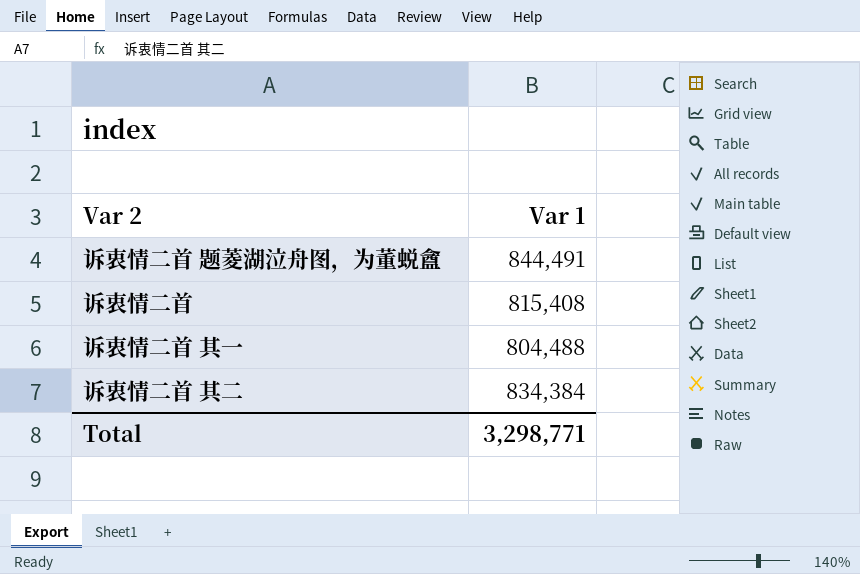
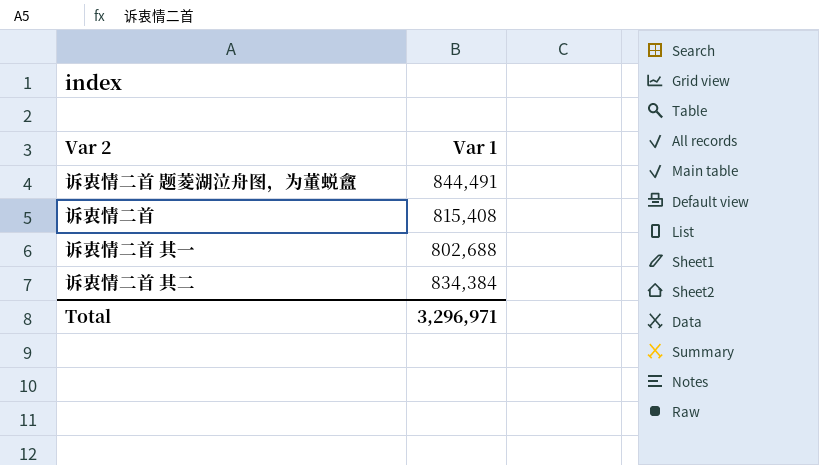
诉衷情二首 其一 | Var 1: 804,488 -> 802,688
Total | Var 1: 3,298,771 -> 3,296,971

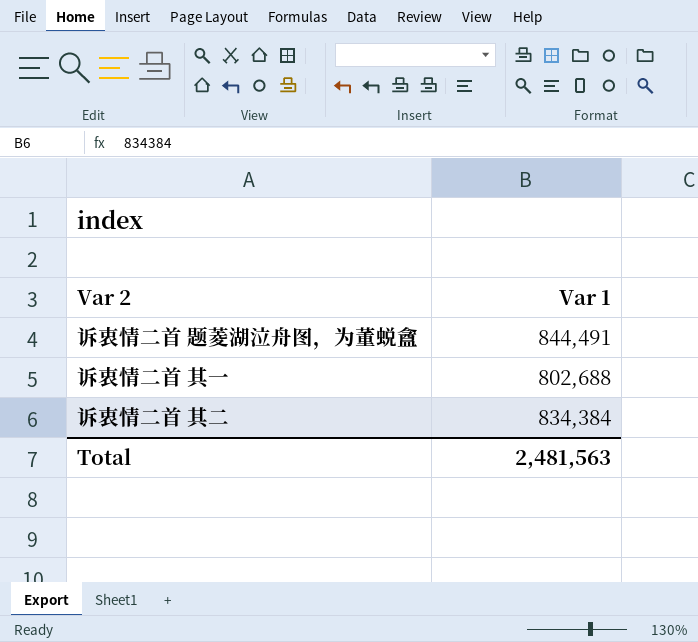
row 诉衷情二首: 815,408 -> none
Total | Var 1: 3,296,971 -> 2,481,563

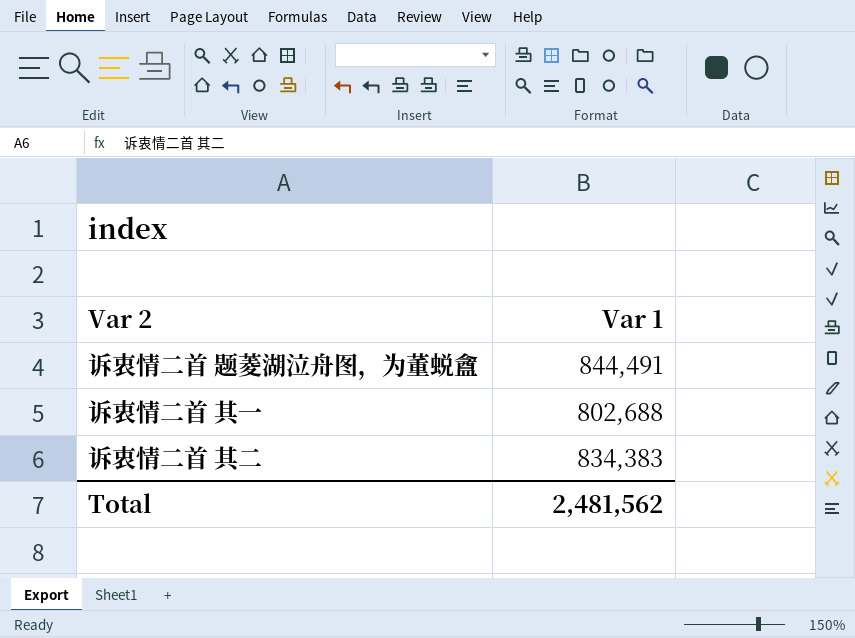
诉衷情二首 其二 | Var 1: 834,384 -> 834,383
Total | Var 1: 2,481,563 -> 2,481,562

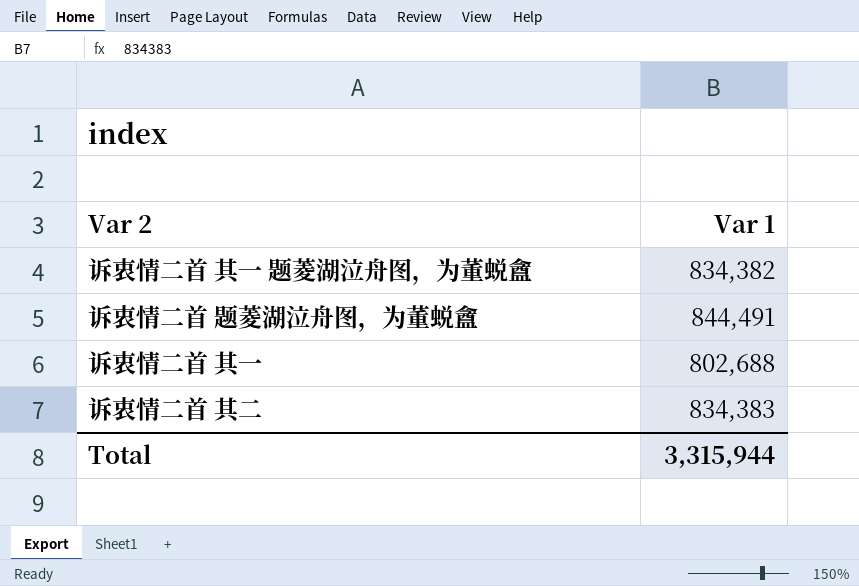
row 诉衷情二首 其一 题菱湖泣舟图，为董蜕盦: none -> 834,382
Total | Var 1: 2,481,562 -> 3,315,944

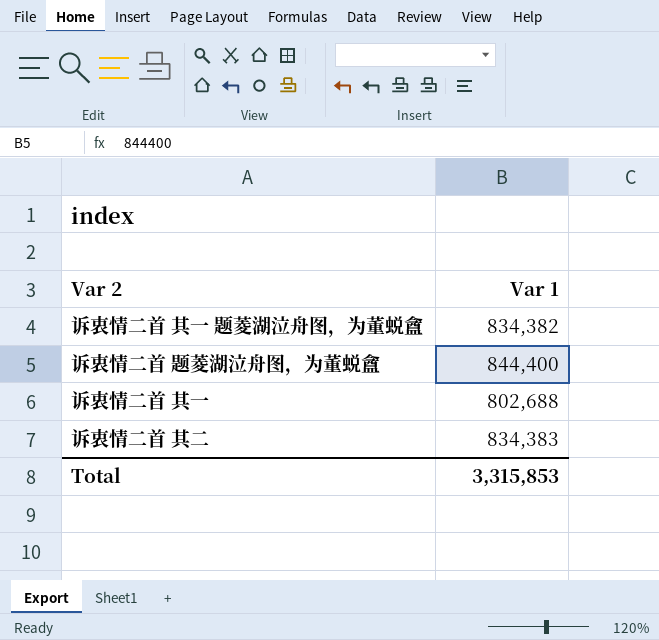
诉衷情二首 题菱湖泣舟图，为董蜕盦 | Var 1: 844,491 -> 844,400
Total | Var 1: 3,315,944 -> 3,315,853

